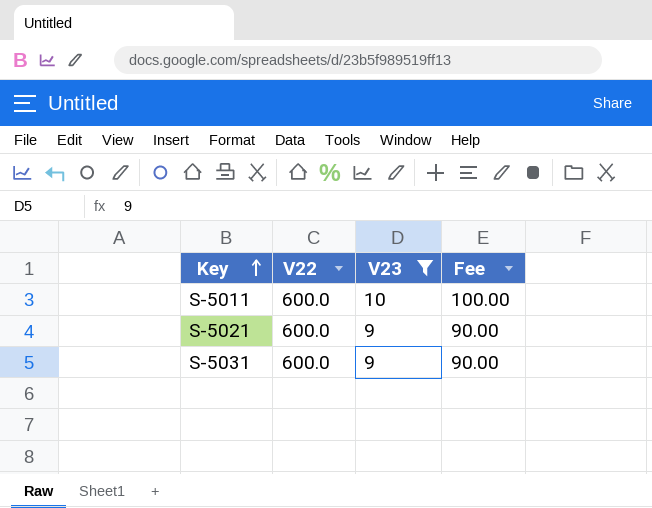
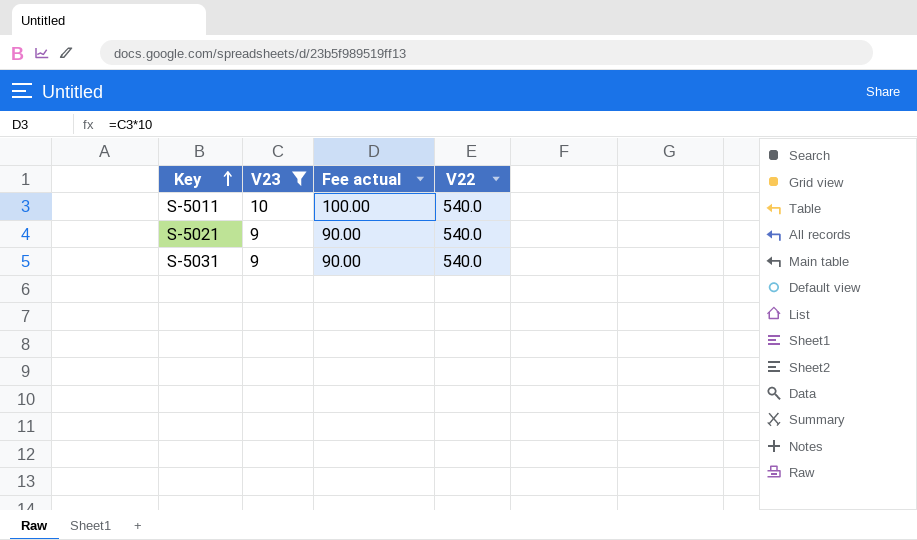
column name: Fee -> Fee actual
column V22 | position: 2 -> 4
S-5011 | V22: 600.0 -> 540.0
S-5021 | V22: 600.0 -> 540.0
S-5031 | V22: 600.0 -> 540.0

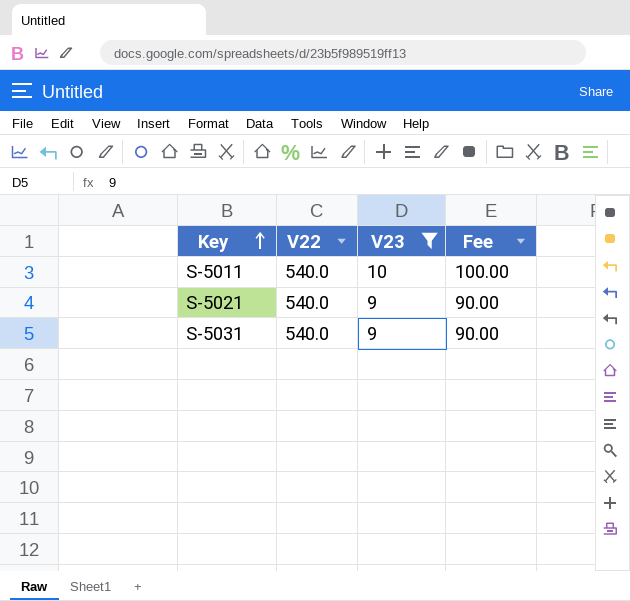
column V22 | position: 4 -> 2
column name: Fee actual -> Fee

